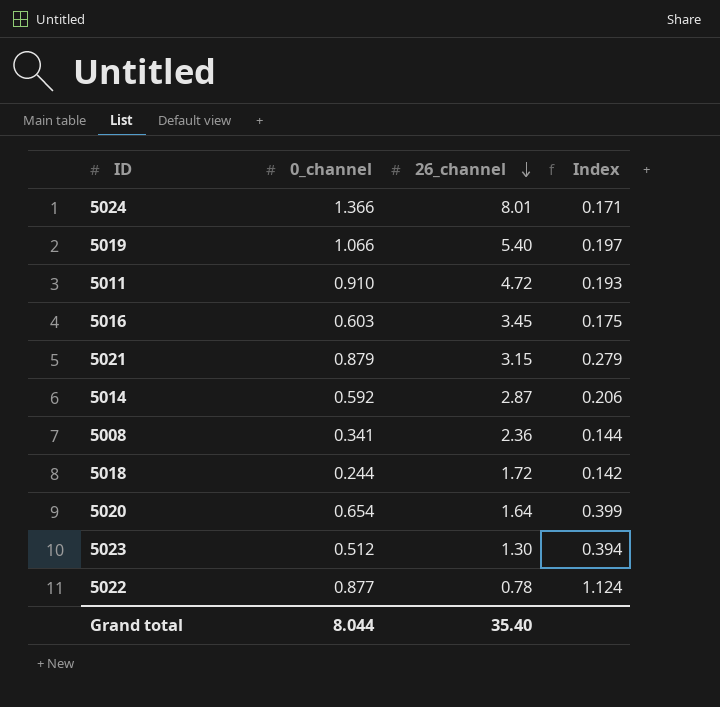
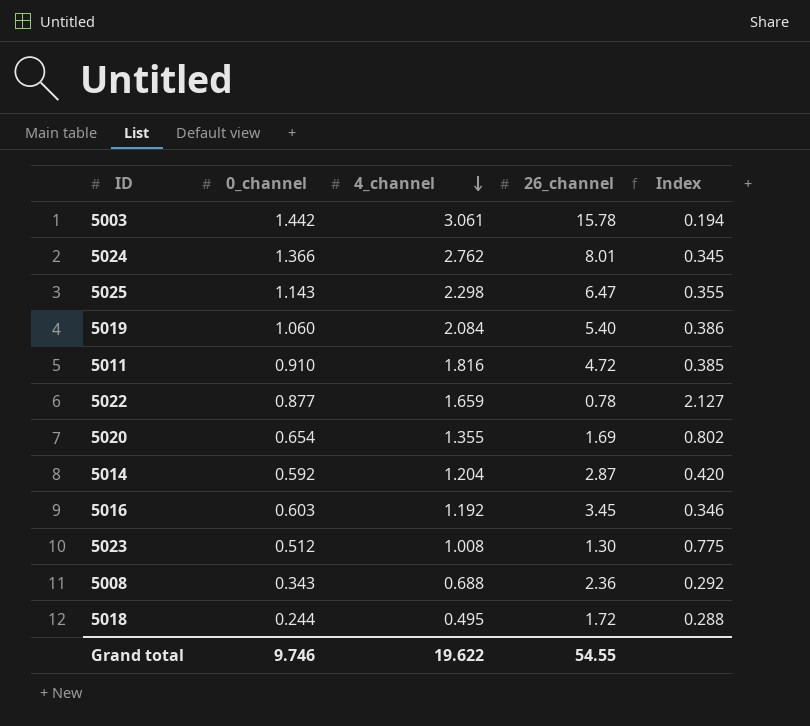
row order: 26_channel descending -> 4_channel descending
column 4_channel | position: none -> 3
column Index | formula: [0_channel] / [26_channel] -> [4_channel] / [26_channel]
row 5021: 0.879 | 3.15 | 0.279 -> none
row 5003: none -> 1.442 | 3.061 | 15.78 | 0.194
row 5025: none -> 1.143 | 2.298 | 6.47 | 0.355
5019 | 0_channel: 1.066 -> 1.060
5020 | 26_channel: 1.64 -> 1.69
5008 | 0_channel: 0.341 -> 0.343
Grand total | 0_channel: 8.044 -> 9.746
Grand total | 26_channel: 35.40 -> 54.55

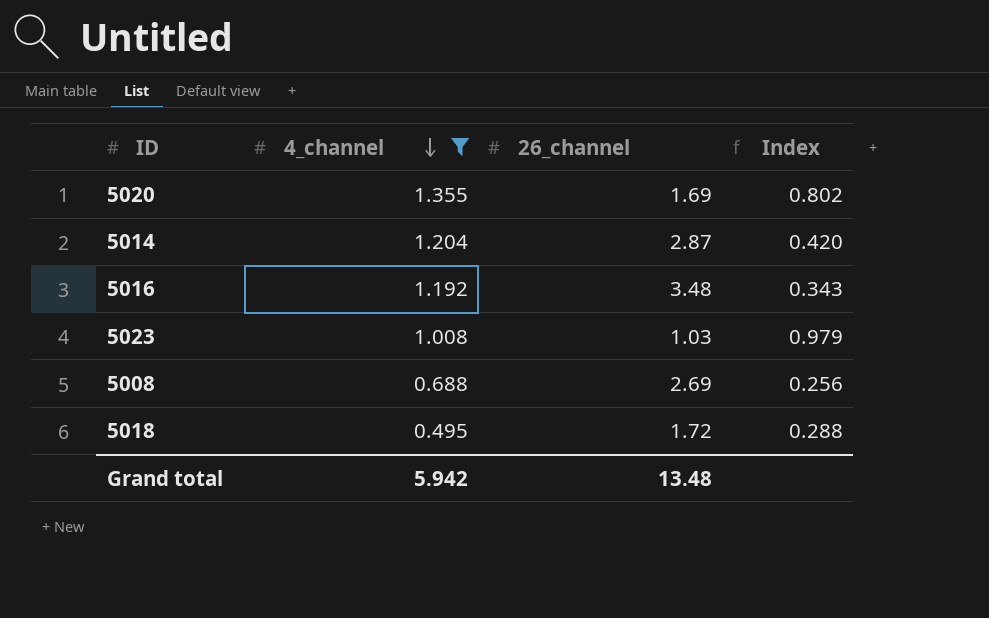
filter: none -> 4_channel <= 1.355
column 0_channel | position: 2 -> none
5016 | 26_channel: 3.45 -> 3.48
5016 | Index: 0.346 -> 0.343
5023 | 26_channel: 1.30 -> 1.03
5023 | Index: 0.775 -> 0.979
5008 | 26_channel: 2.36 -> 2.69
5008 | Index: 0.292 -> 0.256
Grand total | 4_channel: 19.622 -> 5.942
Grand total | 26_channel: 54.55 -> 13.48

